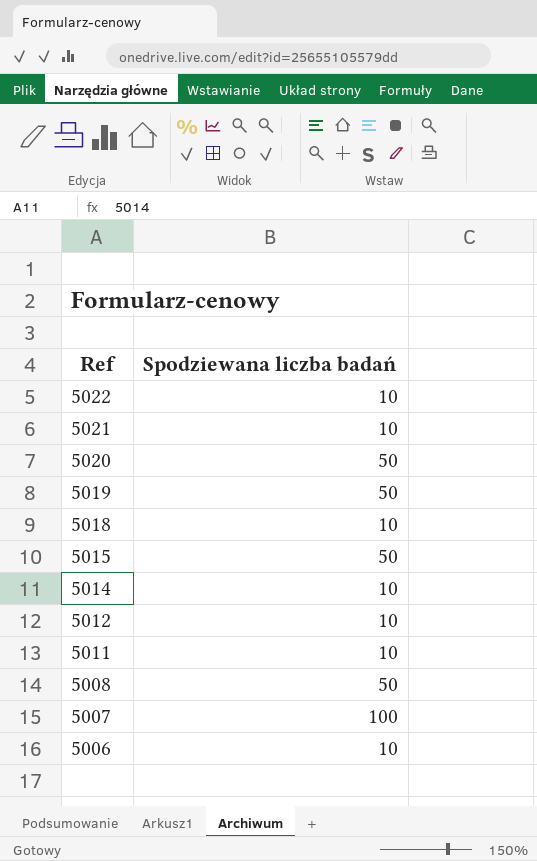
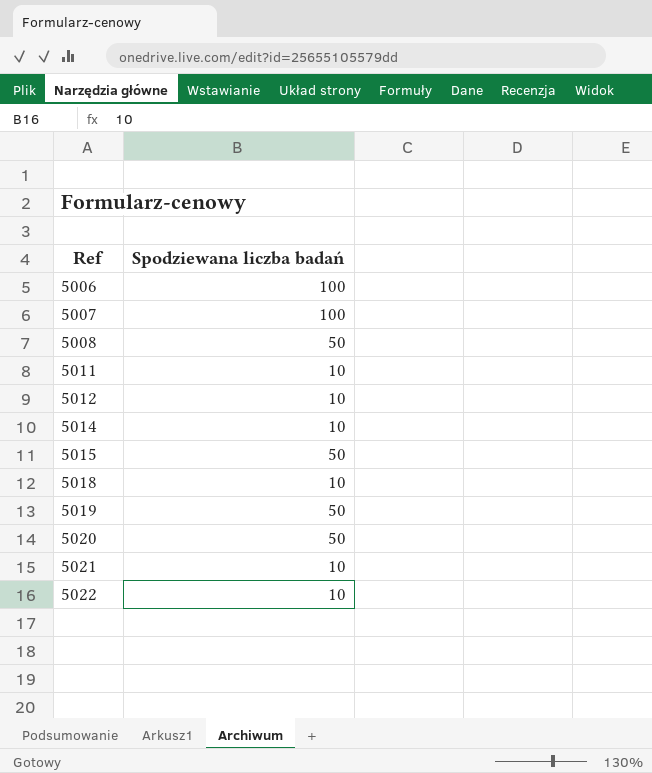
row order: Ref descending -> Ref ascending
5006 | Spodziewana liczba badań: 10 -> 100

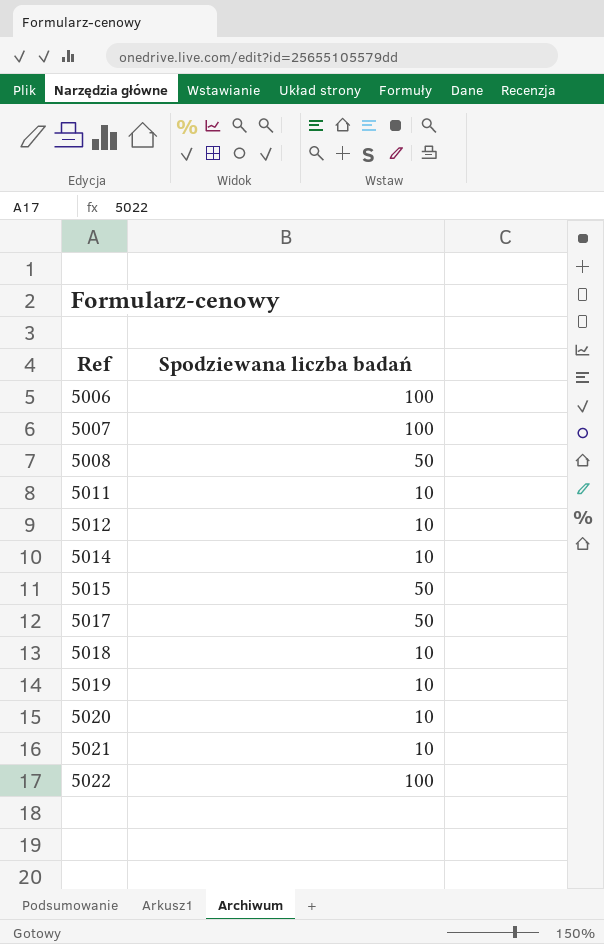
row 5017: none -> 50
5019 | Spodziewana liczba badań: 50 -> 10
5020 | Spodziewana liczba badań: 50 -> 10
5022 | Spodziewana liczba badań: 10 -> 100

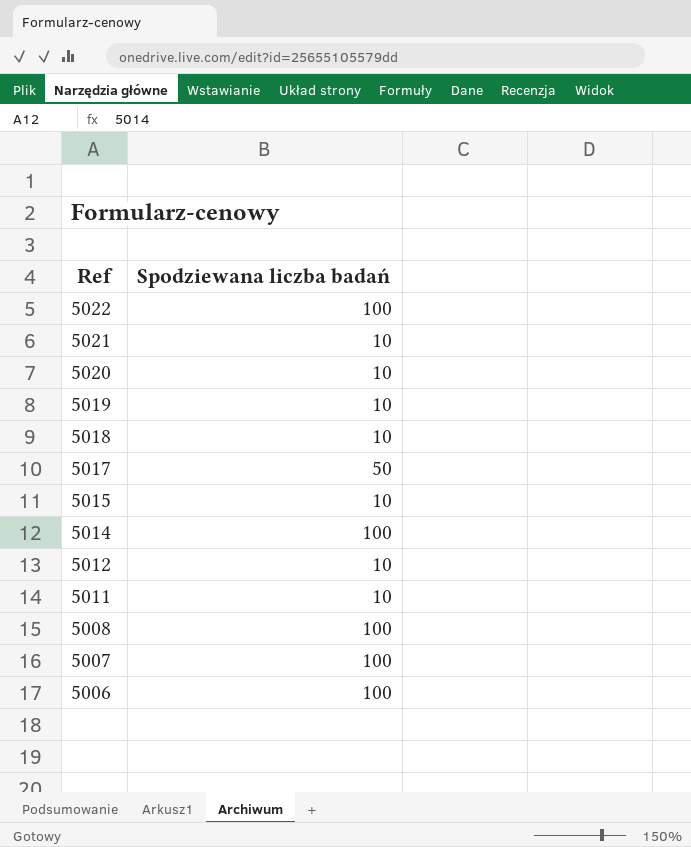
row order: Ref ascending -> Ref descending
5015 | Spodziewana liczba badań: 50 -> 10
5014 | Spodziewana liczba badań: 10 -> 100
5008 | Spodziewana liczba badań: 50 -> 100

